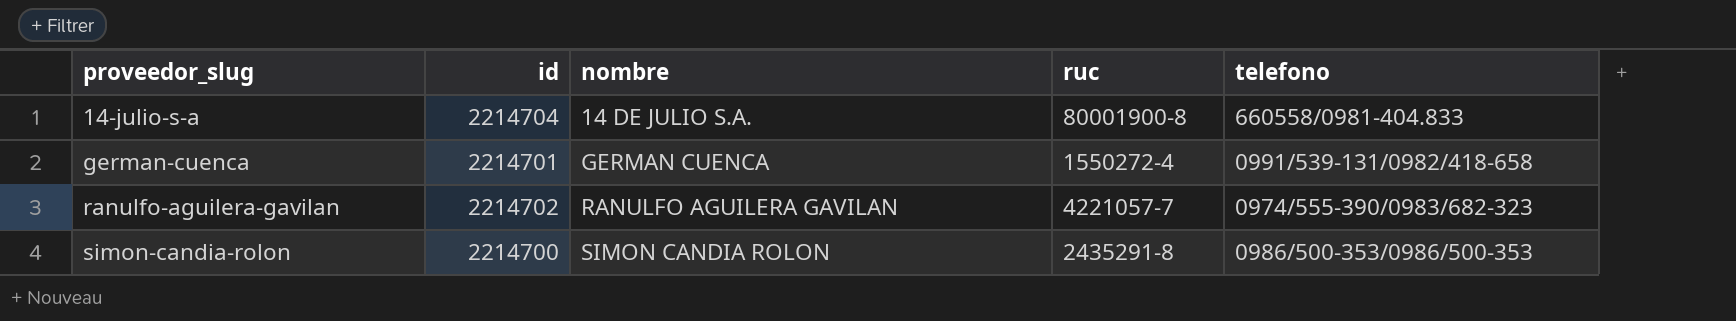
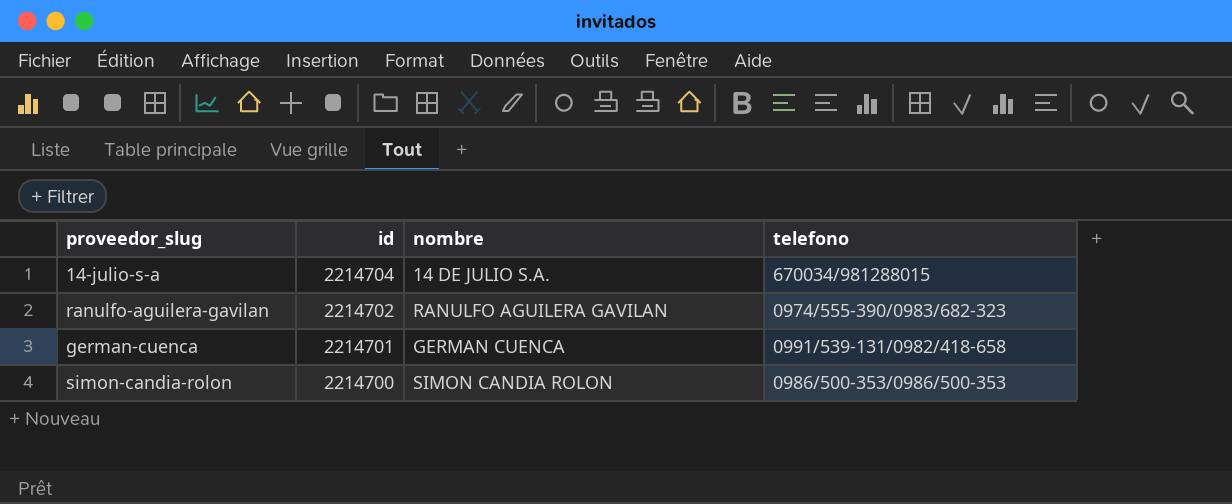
row order: proveedor_slug ascending -> id descending
column ruc | position: 4 -> none
14-julio-s-a | telefono: 660558/0981-404.833 -> 670034/981288015

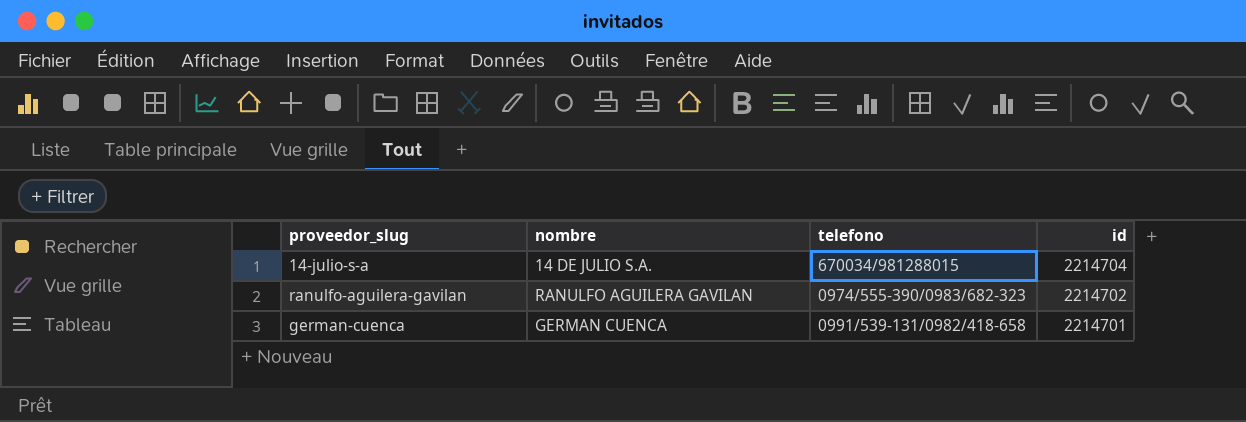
column id | position: 2 -> 4
row simon-candia-rolon: 2214700 | SIMON CANDIA ROLON | 0986/500-353/0986/500-353 -> none

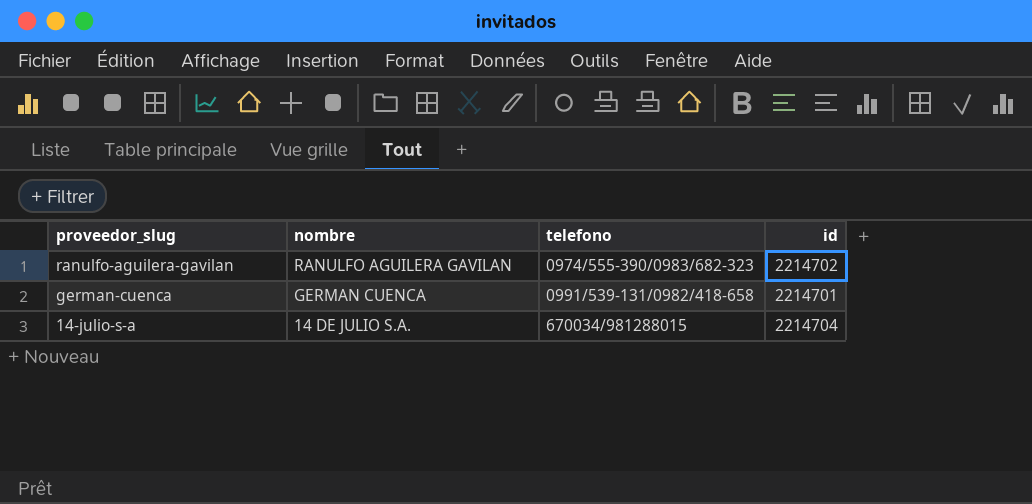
row order: id descending -> proveedor_slug descending

